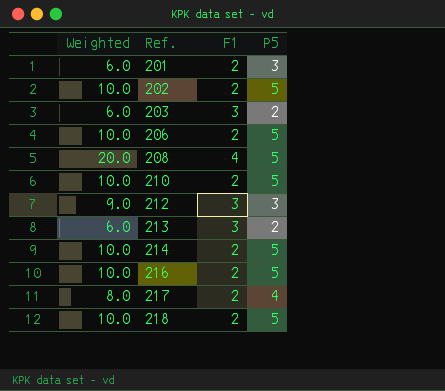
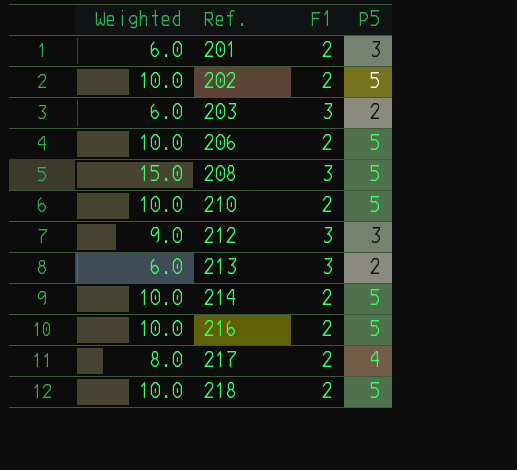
208 | Weighted: 20.0 -> 15.0
208 | F1: 4 -> 3

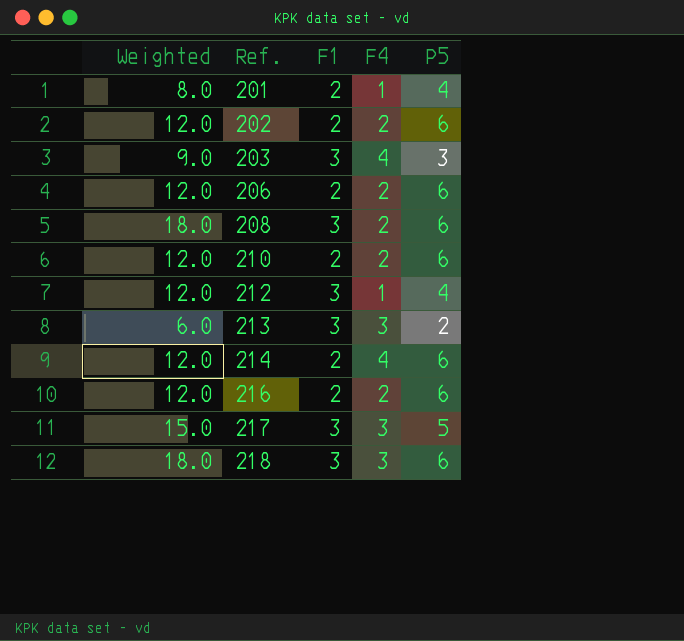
column F4 | position: none -> 4
201 | Weighted: 6.0 -> 8.0
201 | P5: 3 -> 4
202 | Weighted: 10.0 -> 12.0
202 | P5: 5 -> 6
203 | Weighted: 6.0 -> 9.0
203 | P5: 2 -> 3
206 | Weighted: 10.0 -> 12.0
206 | P5: 5 -> 6
208 | Weighted: 15.0 -> 18.0
208 | P5: 5 -> 6
210 | Weighted: 10.0 -> 12.0
210 | P5: 5 -> 6
212 | Weighted: 9.0 -> 12.0
212 | P5: 3 -> 4
214 | Weighted: 10.0 -> 12.0
214 | P5: 5 -> 6
216 | Weighted: 10.0 -> 12.0
216 | P5: 5 -> 6
217 | Weighted: 8.0 -> 15.0
217 | F1: 2 -> 3
217 | P5: 4 -> 5
218 | Weighted: 10.0 -> 18.0
218 | F1: 2 -> 3
218 | P5: 5 -> 6

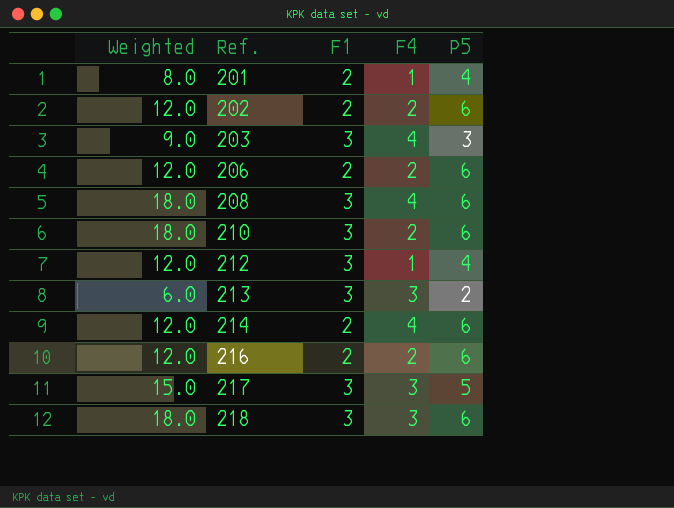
208 | F4: 2 -> 4
210 | Weighted: 12.0 -> 18.0
210 | F1: 2 -> 3

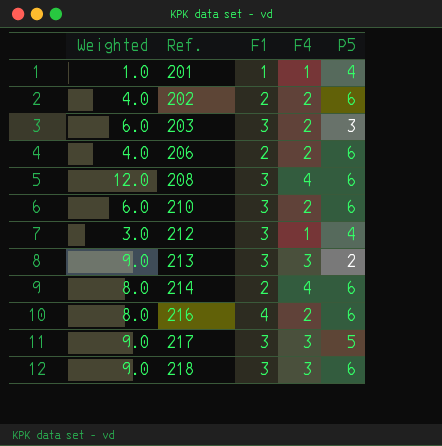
column Weighted | formula: [F1] * [P5] -> [F1] * [F4]
201 | F1: 2 -> 1
203 | F4: 4 -> 2
216 | F1: 2 -> 4

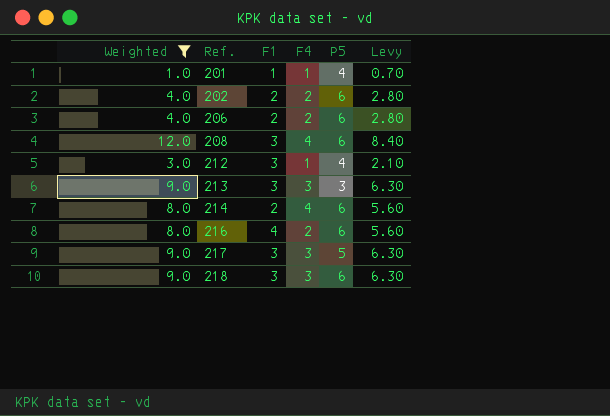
filter: none -> Weighted != 6.0
column Levy | formula: none -> [Weighted] * 0.7
213 | P5: 2 -> 3

